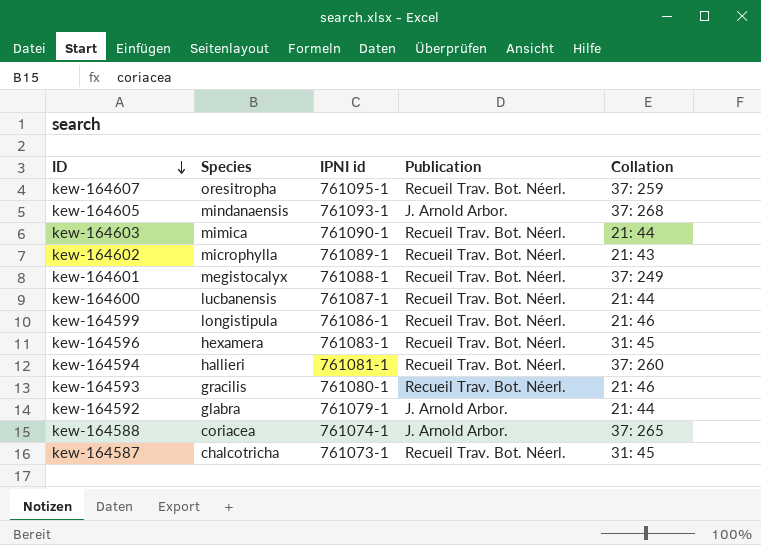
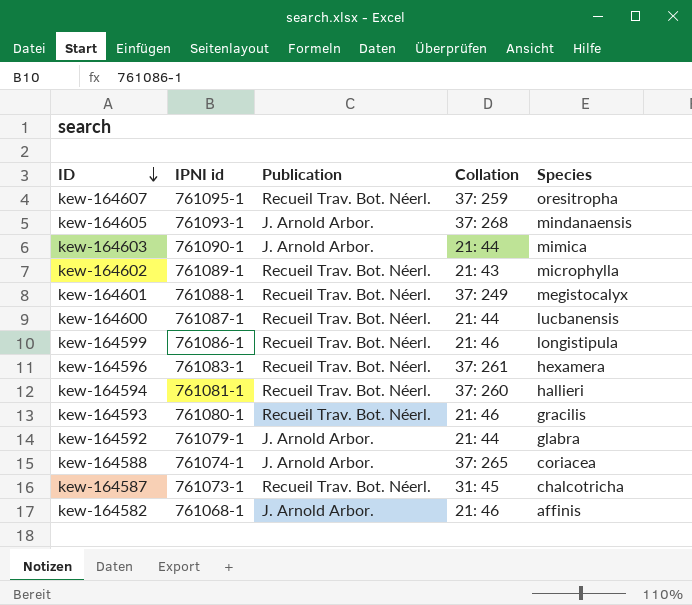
column Species | position: 2 -> 5
kew-164603 | Publication: Recueil Trav. Bot. Néerl. -> J. Arnold Arbor.
kew-164596 | Collation: 31: 45 -> 37: 261
row kew-164582: none -> 761068-1 | J. Arnold Arbor. | 21: 46 | affinis

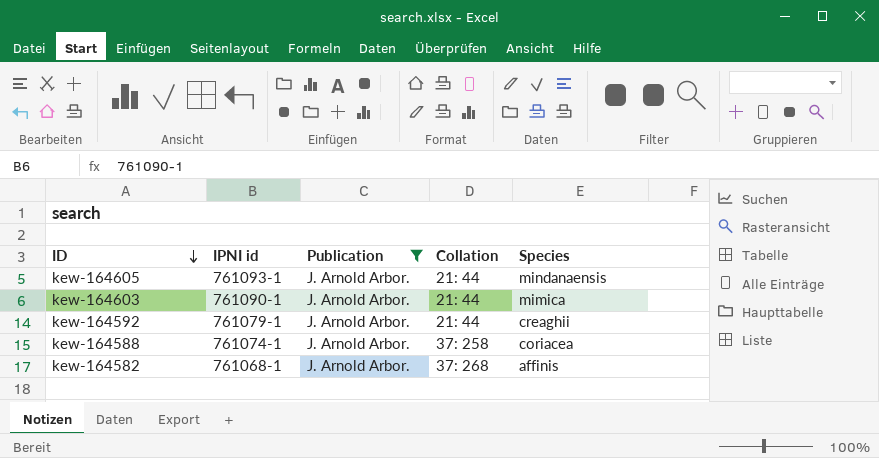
filter: none -> Publication = J. Arnold Arbor.
kew-164605 | Collation: 37: 268 -> 21: 44
kew-164592 | Species: glabra -> creaghii
kew-164588 | Collation: 37: 265 -> 37: 258
kew-164582 | Collation: 21: 46 -> 37: 268

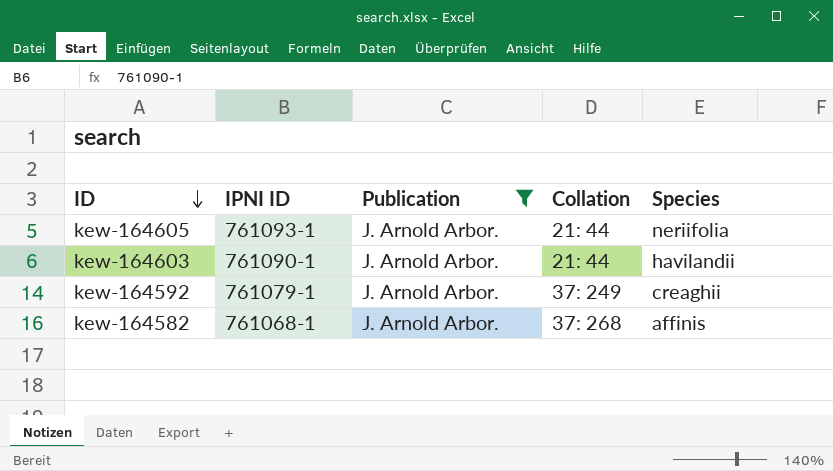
column name: IPNI id -> IPNI ID
row kew-164588: 761074-1 | J. Arnold Arbor. | 37: 258 | coriacea -> none
kew-164605 | Species: mindanaensis -> neriifolia
kew-164603 | Species: mimica -> havilandii
kew-164592 | Collation: 21: 44 -> 37: 249

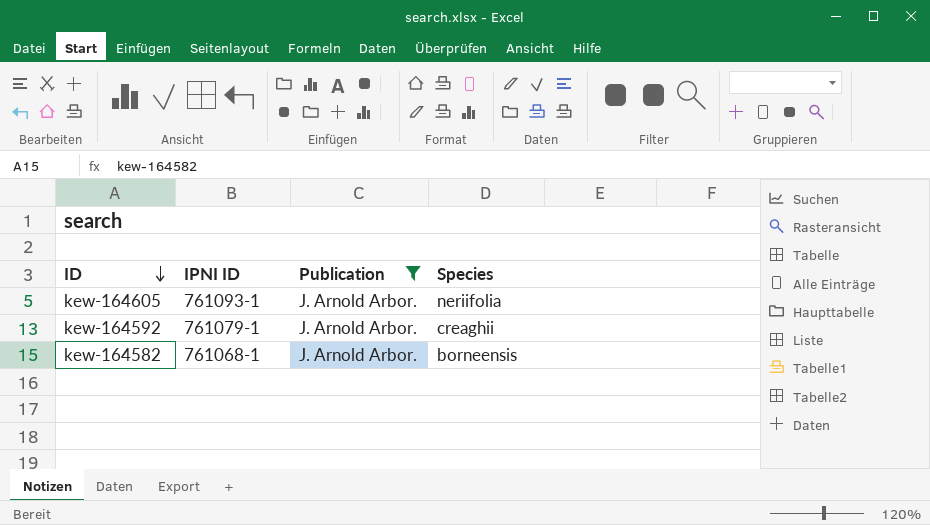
column Collation | position: 4 -> none
row kew-164603: 761090-1 | J. Arnold Arbor. | 21: 44 | havilandii -> none
kew-164582 | Species: affinis -> borneensis

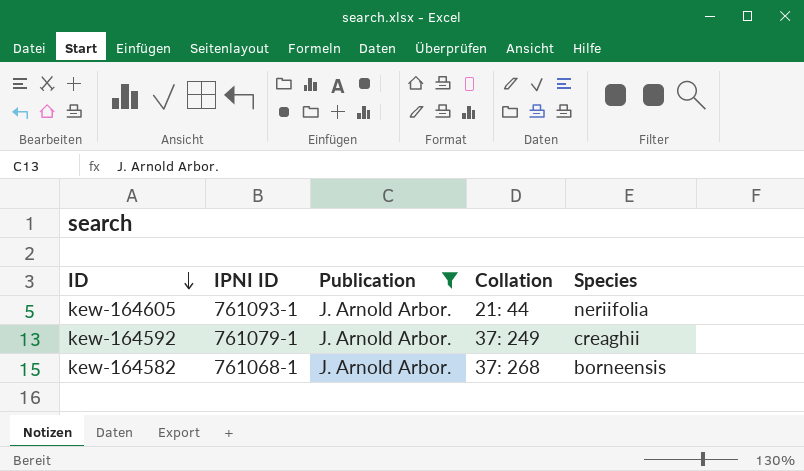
column Collation | position: none -> 4

